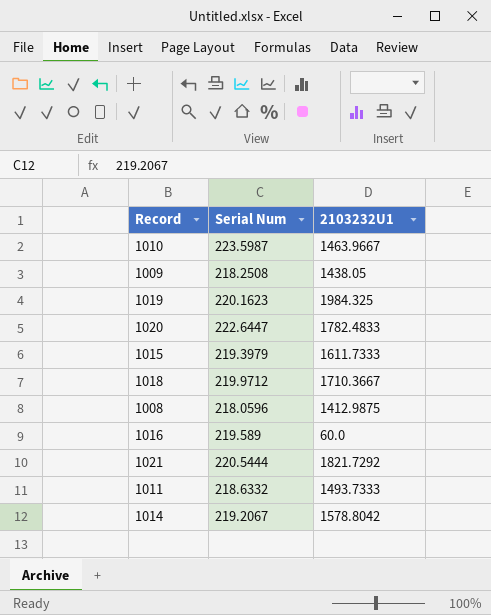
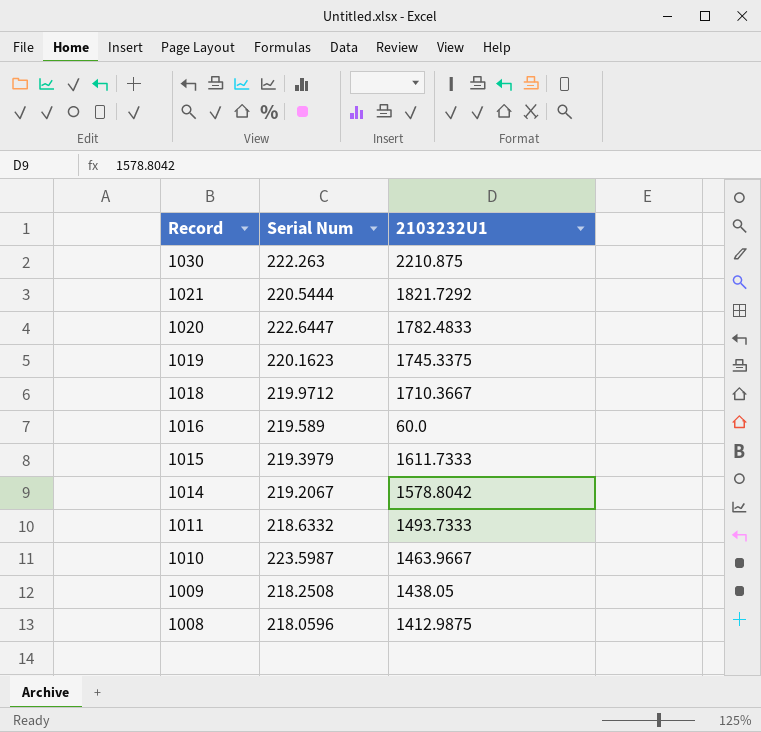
row order: none -> Record descending
row 1030: none -> 222.263 | 2210.875
1019 | 2103232U1: 1984.325 -> 1745.3375

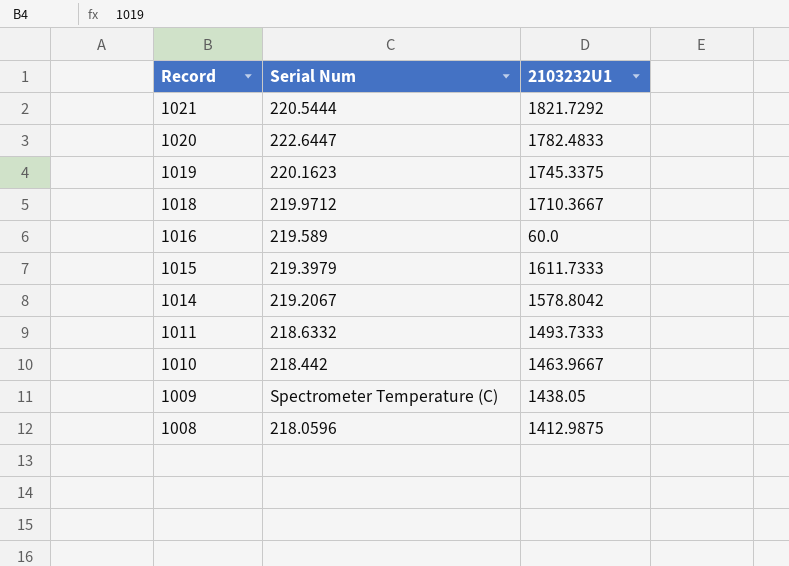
row 1030: 222.263 | 2210.875 -> none
1010 | Serial Num: 223.5987 -> 218.442
1009 | Serial Num: 218.2508 -> Spectrometer Temperature (C)

